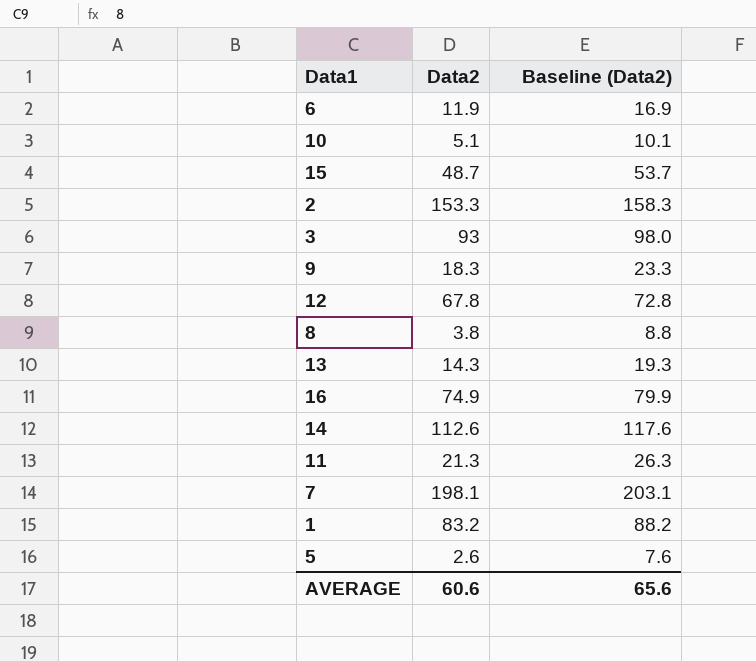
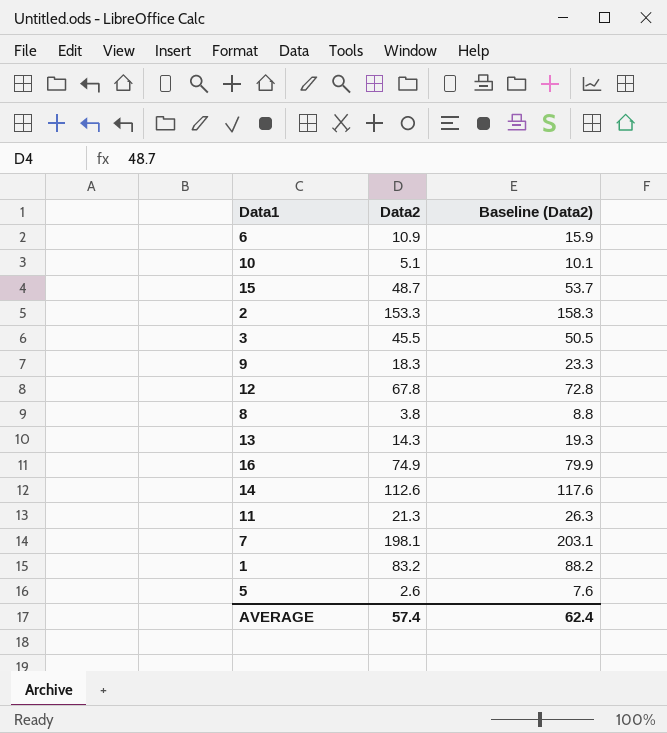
6 | Data2: 11.9 -> 10.9
6 | Baseline (Data2): 16.9 -> 15.9
3 | Data2: 93 -> 45.5
3 | Baseline (Data2): 98.0 -> 50.5
AVERAGE | Data2: 60.6 -> 57.4
AVERAGE | Baseline (Data2): 65.6 -> 62.4

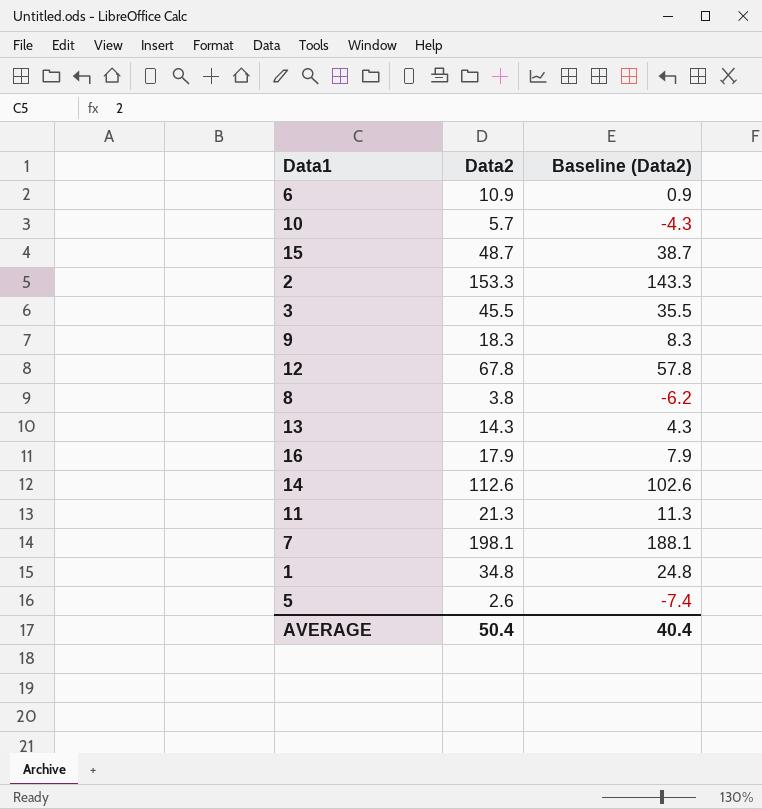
column Baseline (Data2) | formula: [Data2] + 5 -> [Data2] - 10
10 | Data2: 5.1 -> 5.7
16 | Data2: 74.9 -> 17.9
1 | Data2: 83.2 -> 34.8
AVERAGE | Data2: 57.4 -> 50.4
AVERAGE | Baseline (Data2): 62.4 -> 40.4

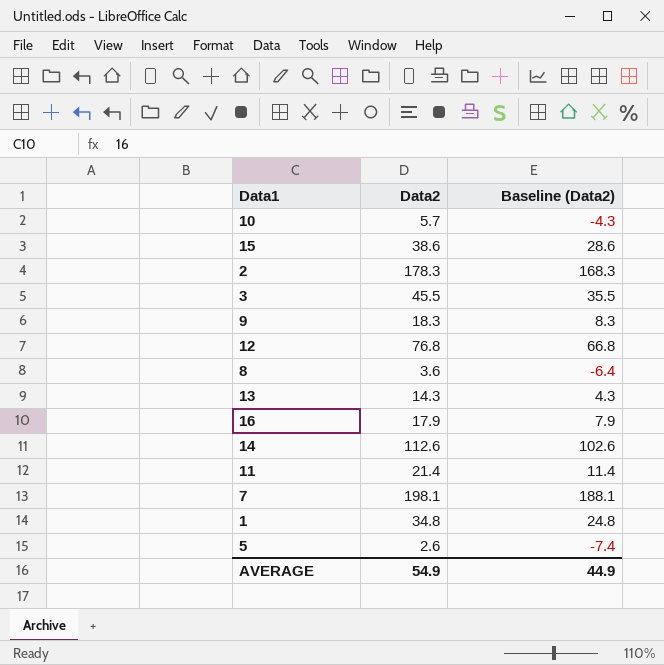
row 6: 10.9 | 0.9 -> none
15 | Data2: 48.7 -> 38.6
15 | Baseline (Data2): 38.7 -> 28.6
2 | Data2: 153.3 -> 178.3
2 | Baseline (Data2): 143.3 -> 168.3
12 | Data2: 67.8 -> 76.8
12 | Baseline (Data2): 57.8 -> 66.8
8 | Data2: 3.8 -> 3.6
8 | Baseline (Data2): -6.2 -> -6.4
11 | Data2: 21.3 -> 21.4
11 | Baseline (Data2): 11.3 -> 11.4
AVERAGE | Data2: 50.4 -> 54.9
AVERAGE | Baseline (Data2): 40.4 -> 44.9

